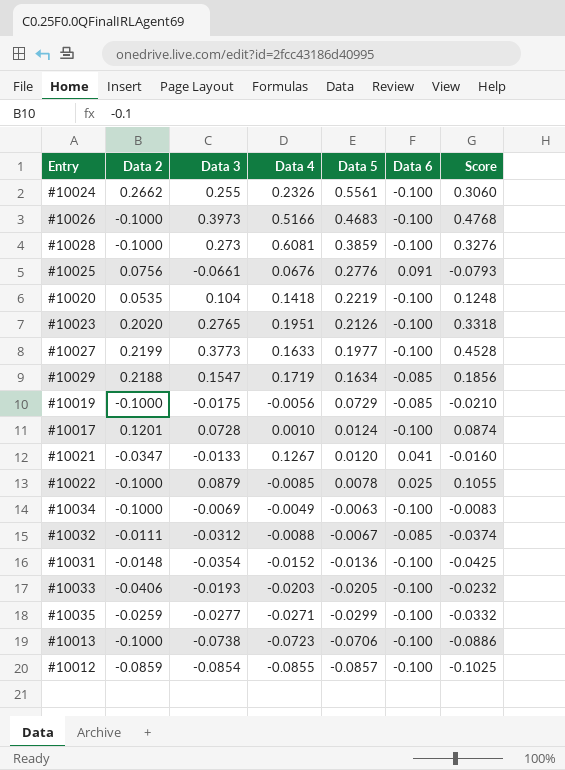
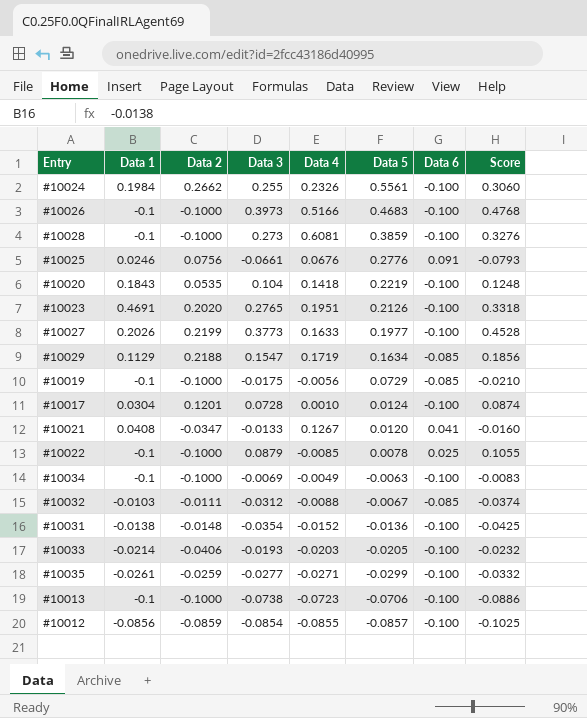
column Data 1 | position: none -> 2

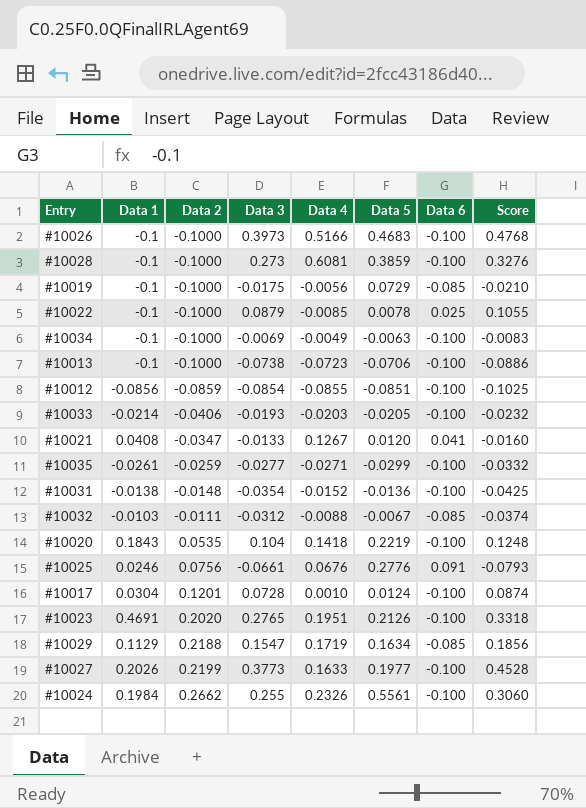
row order: Data 5 descending -> Data 2 ascending
#10012 | Data 5: -0.0857 -> -0.0851

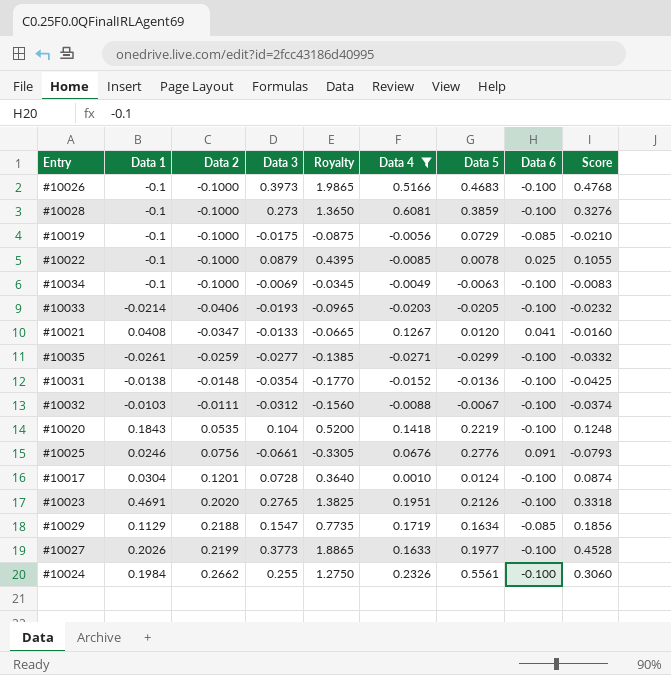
filter: none -> Data 4 >= -0.0271
column Royalty | formula: none -> [Data 3] * 5
#10032 | Data 6: -0.085 -> -0.100

